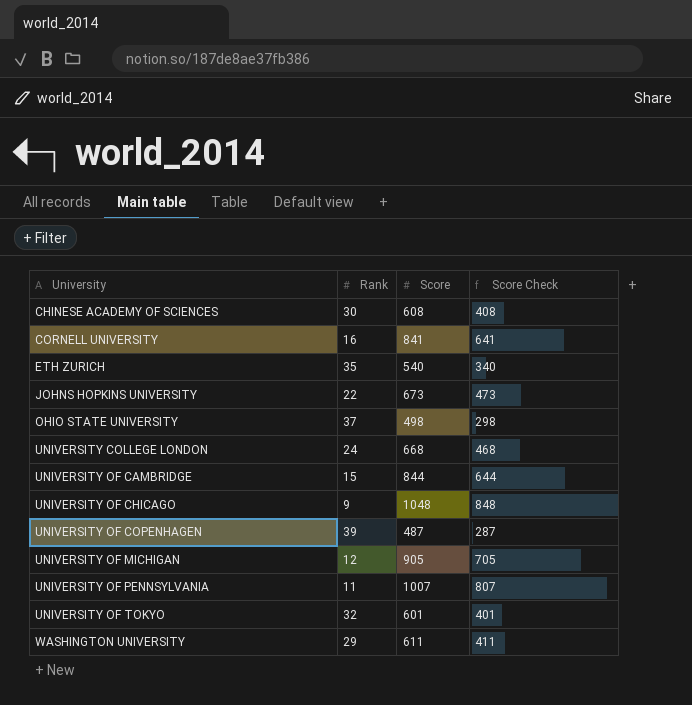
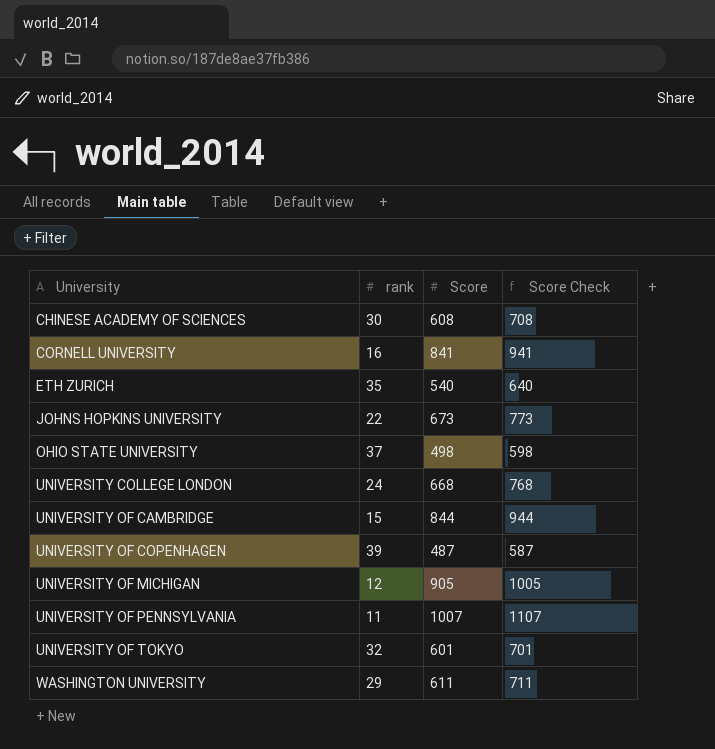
column name: Rank -> rank
column Score Check | formula: [Score] - 200 -> [Score] + 100
row UNIVERSITY OF CHICAGO: 9 | 1048 | 848 -> none

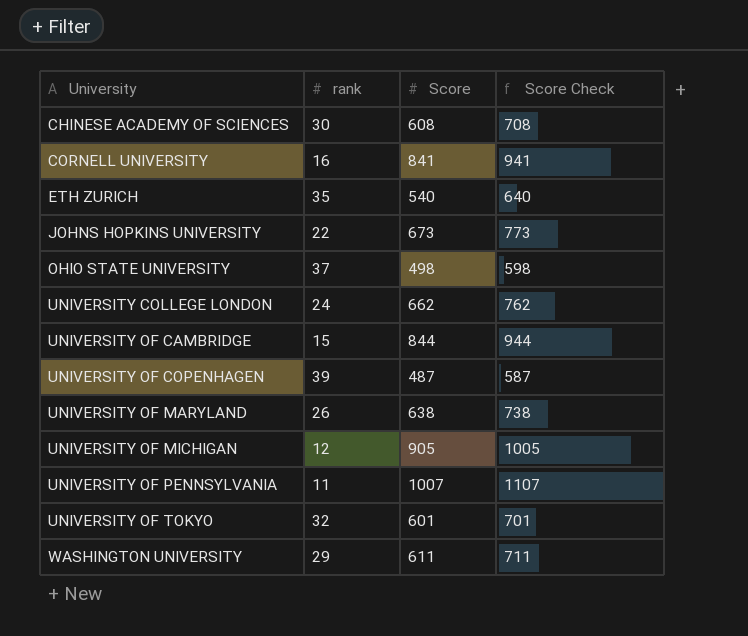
UNIVERSITY COLLEGE LONDON | Score: 668 -> 662
UNIVERSITY COLLEGE LONDON | Score Check: 768 -> 762
row UNIVERSITY OF MARYLAND: none -> 26 | 638 | 738

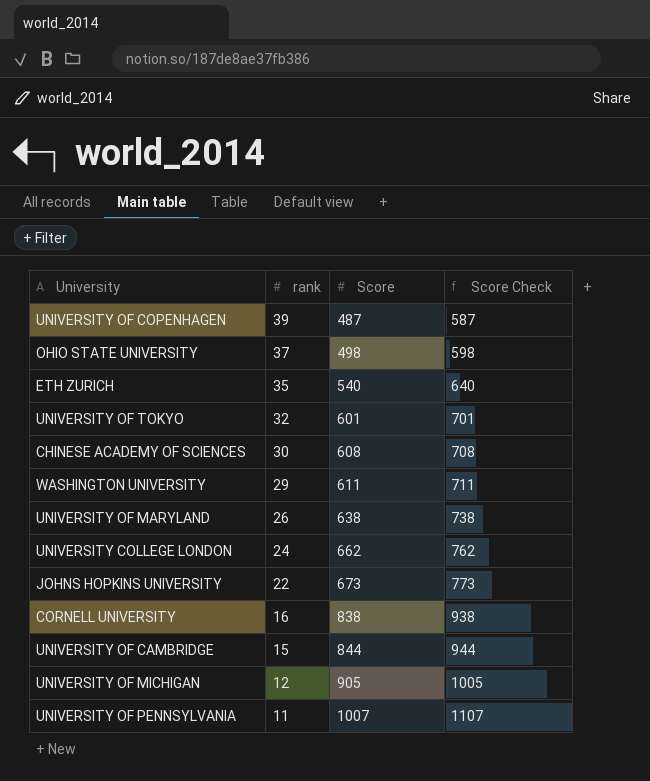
row order: University ascending -> rank descending
CORNELL UNIVERSITY | Score: 841 -> 838
CORNELL UNIVERSITY | Score Check: 941 -> 938

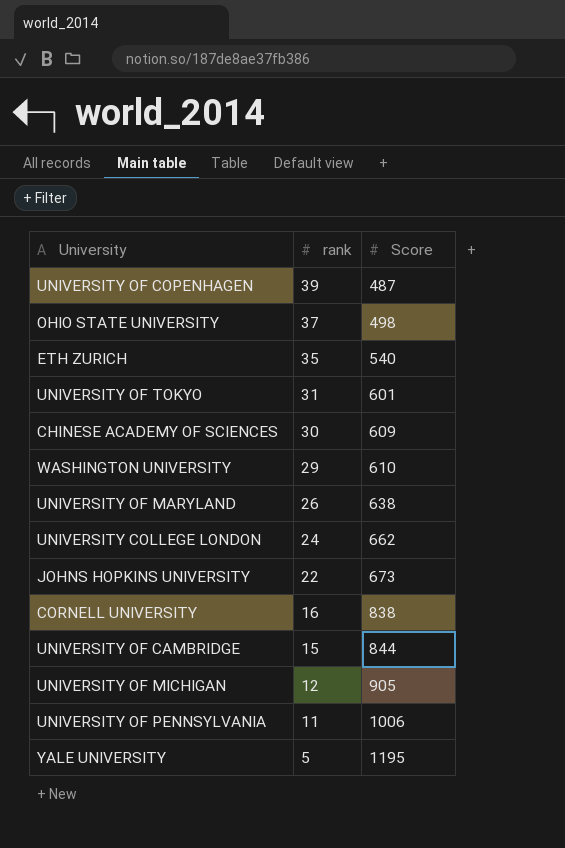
column Score Check | formula: [Score] + 100 -> none
UNIVERSITY OF TOKYO | rank: 32 -> 31
CHINESE ACADEMY OF SCIENCES | Score: 608 -> 609
WASHINGTON UNIVERSITY | Score: 611 -> 610
UNIVERSITY OF PENNSYLVANIA | Score: 1007 -> 1006
row YALE UNIVERSITY: none -> 5 | 1195

